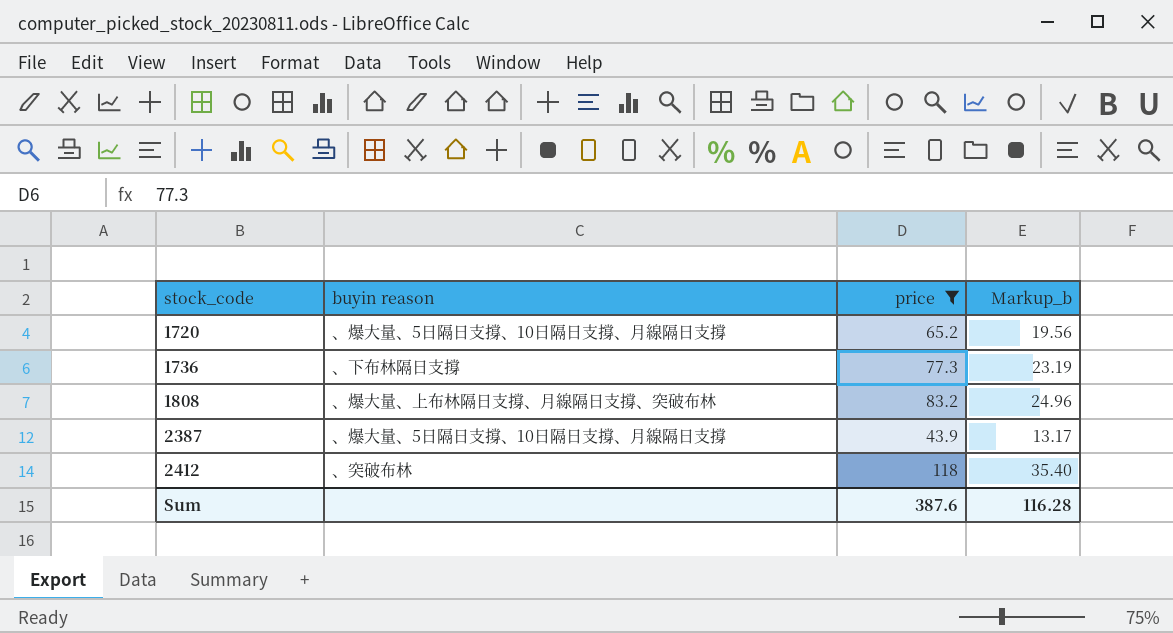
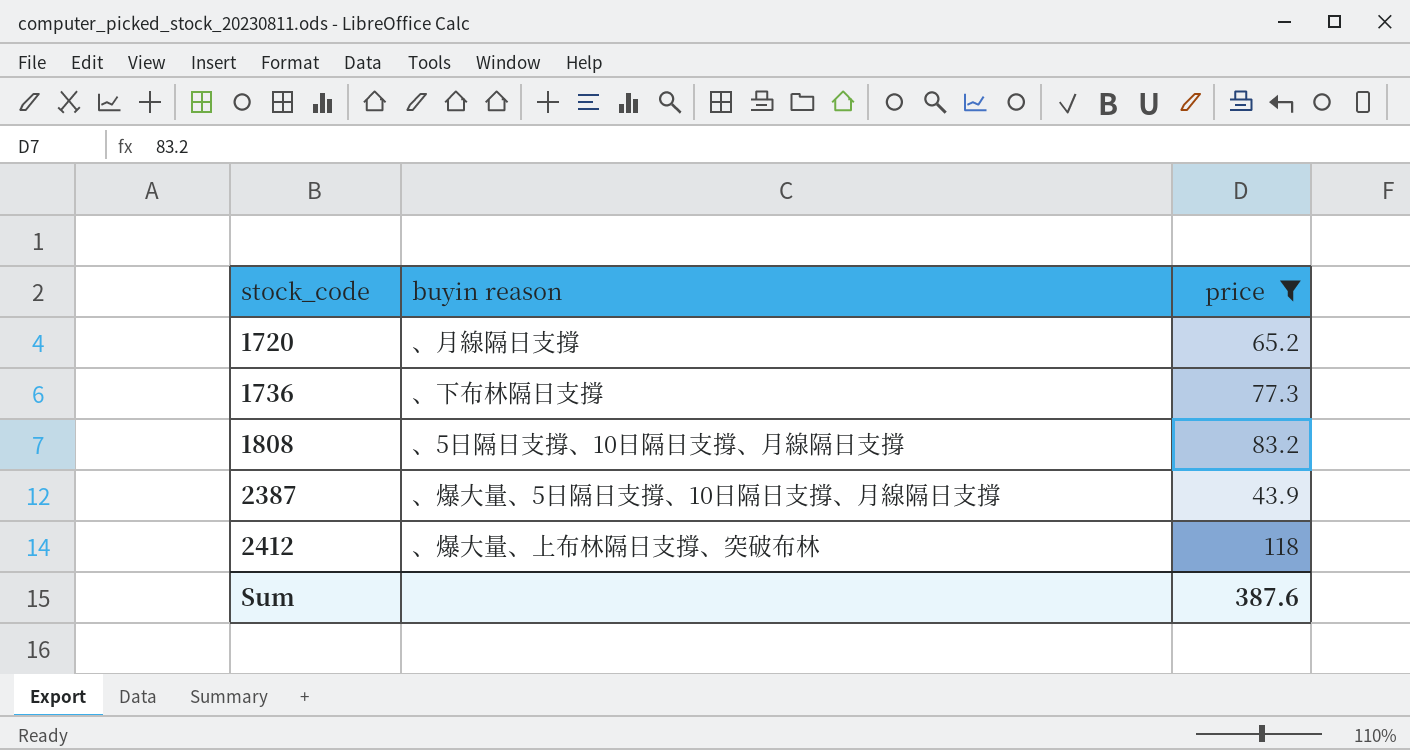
column Markup_b | formula: [price] * 0.3 -> none
1720 | buyin reason: 、爆大量、5日隔日支撐、10日隔日支撐、月線隔日支撐 -> 、月線隔日支撐
1808 | buyin reason: 、爆大量、上布林隔日支撐、月線隔日支撐、突破布林 -> 、5日隔日支撐、10日隔日支撐、月線隔日支撐
2412 | buyin reason: 、突破布林 -> 、爆大量、上布林隔日支撐、突破布林

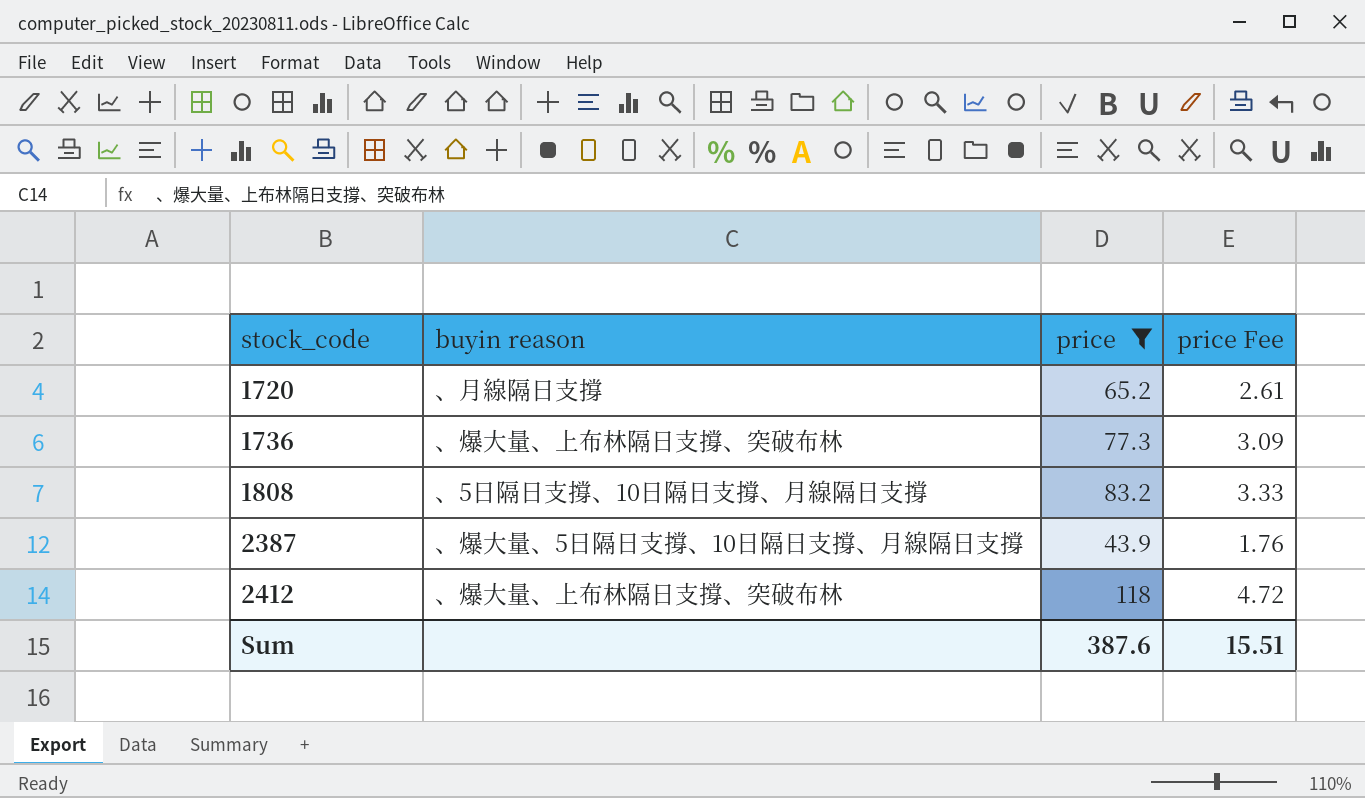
column price Fee | formula: none -> [price] * 0.04
1736 | buyin reason: 、下布林隔日支撐 -> 、爆大量、上布林隔日支撐、突破布林

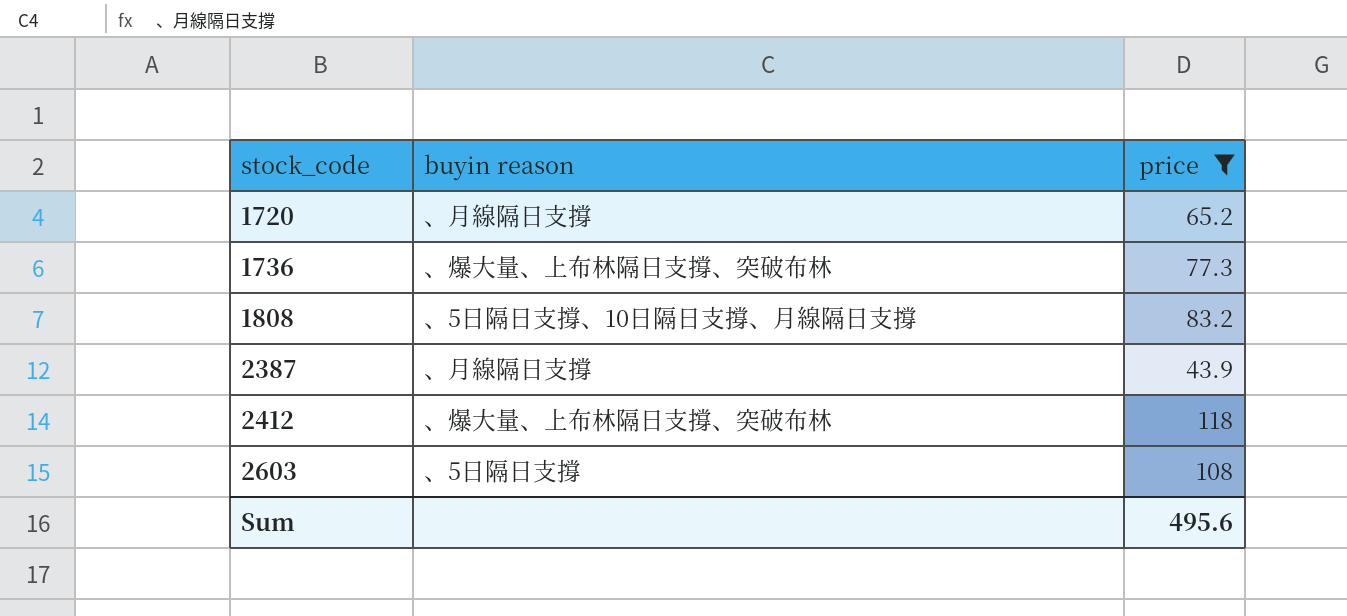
column price Fee | formula: [price] * 0.04 -> none
2387 | buyin reason: 、爆大量、5日隔日支撐、10日隔日支撐、月線隔日支撐 -> 、月線隔日支撐
row 2603: none -> 、5日隔日支撐 | 108
Sum | price: 387.6 -> 495.6

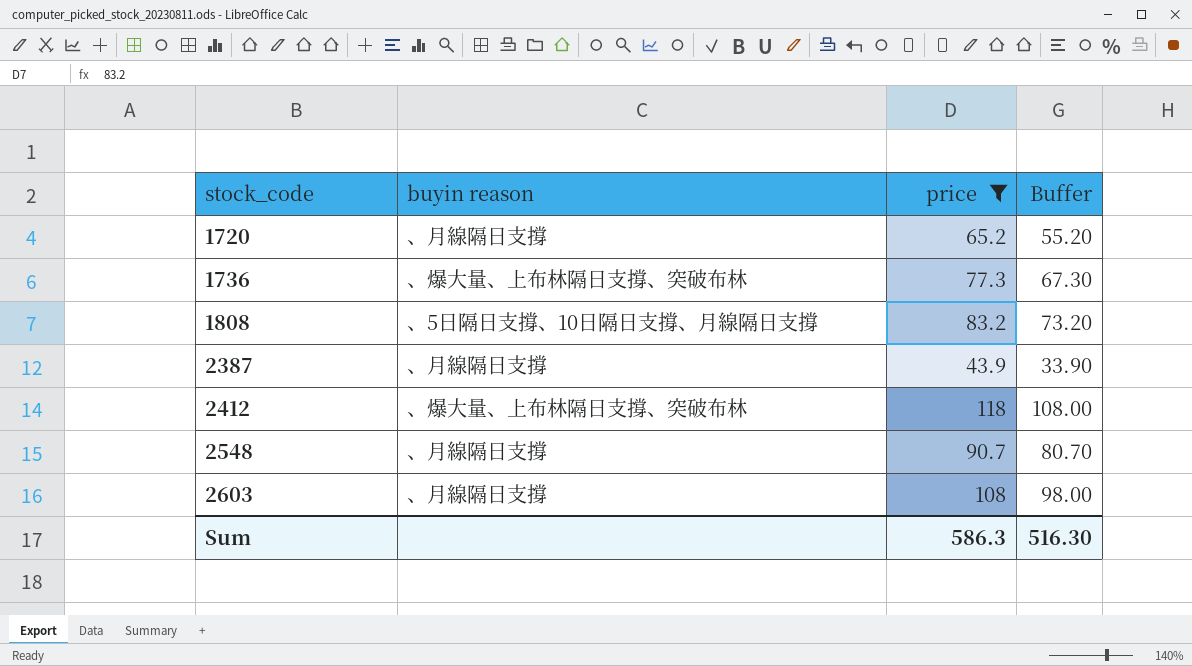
column Buffer | formula: none -> [price] - 10
row 2548: none -> 、月線隔日支撐 | 90.7 | 80.70
2603 | buyin reason: 、5日隔日支撐 -> 、月線隔日支撐
Sum | price: 495.6 -> 586.3

